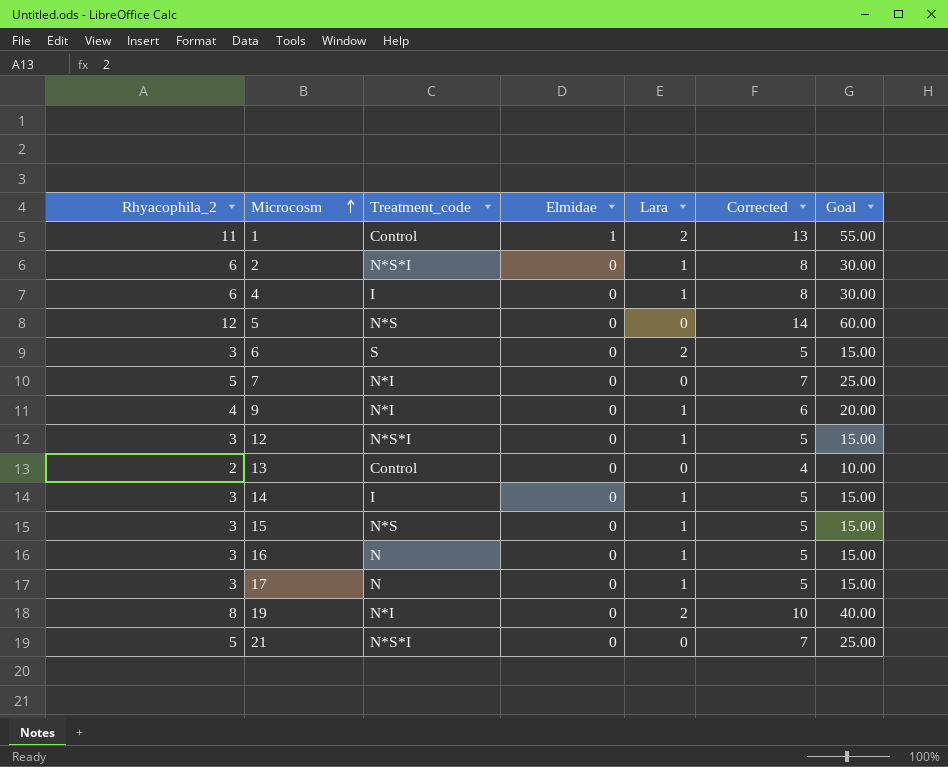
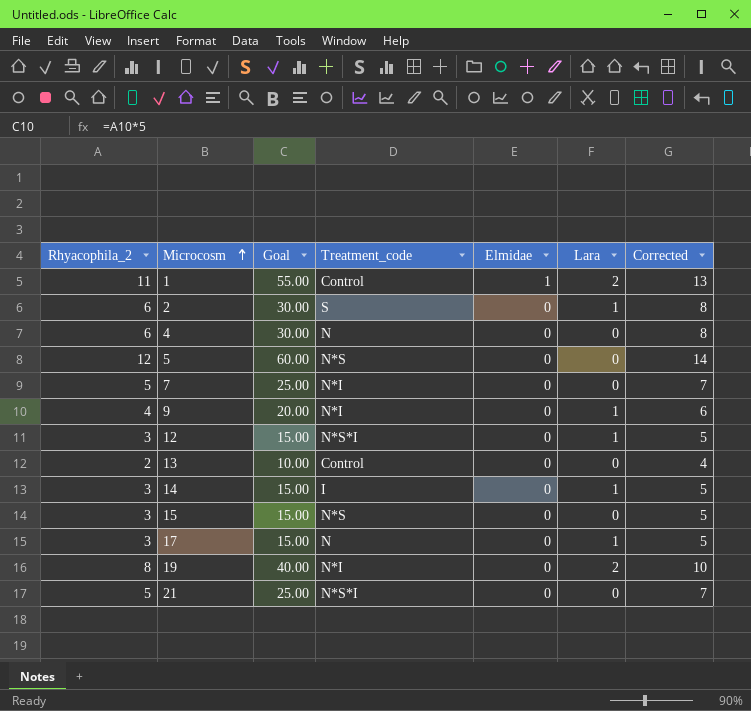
column Goal | position: 7 -> 3
row 6: 3 | S | 0 | 2 | 5 | 15.00 -> none
row 16: 3 | N | 0 | 1 | 5 | 15.00 -> none
2 | Treatment_code: N*S*I -> S
4 | Treatment_code: I -> N
4 | Lara: 1 -> 0
15 | Lara: 1 -> 0

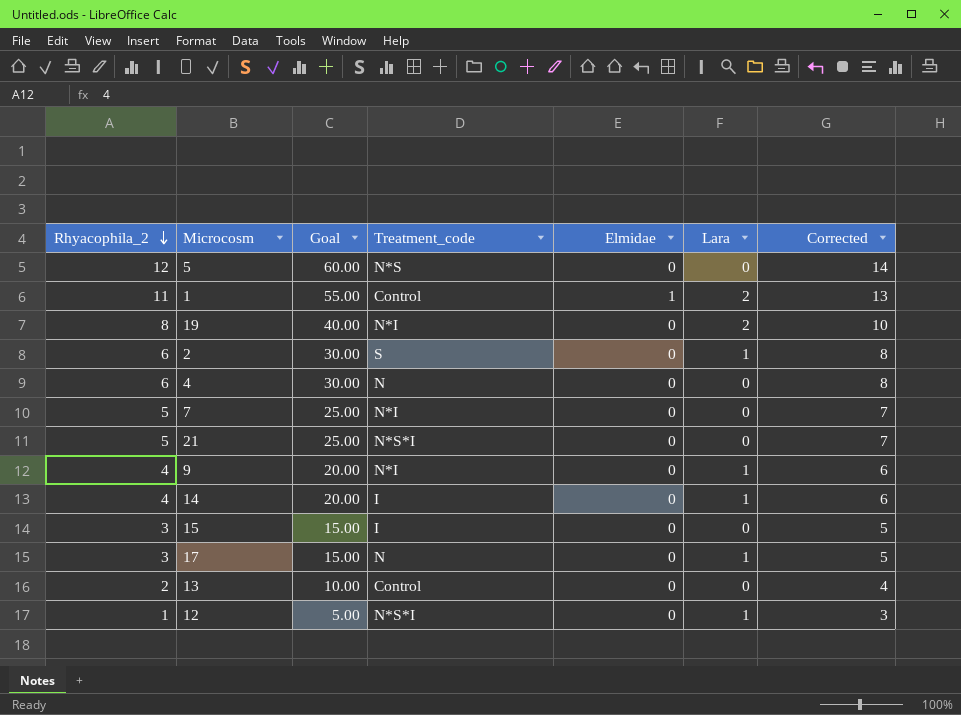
row order: Microcosm ascending -> Rhyacophila_2 descending
14 | Rhyacophila_2: 3 -> 4
14 | Goal: 15.00 -> 20.00
14 | Corrected: 5 -> 6
15 | Treatment_code: N*S -> I
12 | Rhyacophila_2: 3 -> 1
12 | Goal: 15.00 -> 5.00
12 | Corrected: 5 -> 3

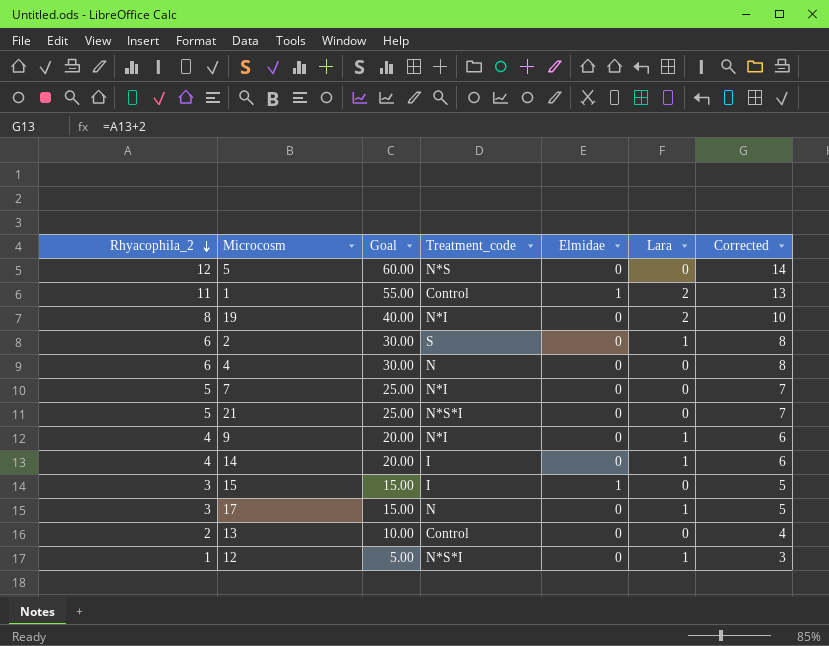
15 | Elmidae: 0 -> 1

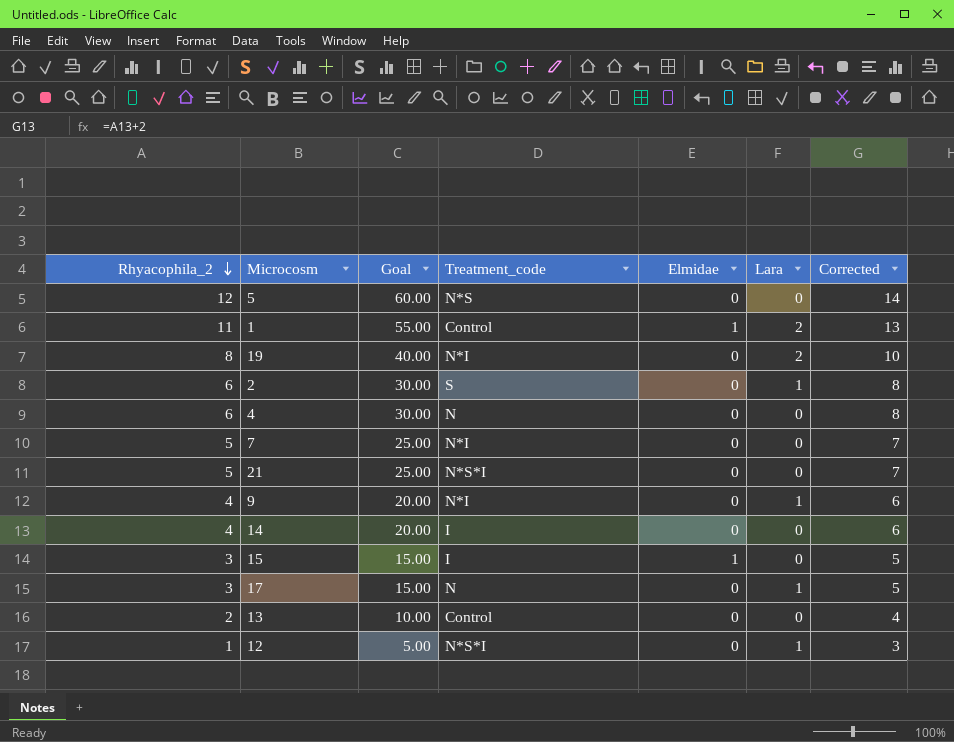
14 | Lara: 1 -> 0

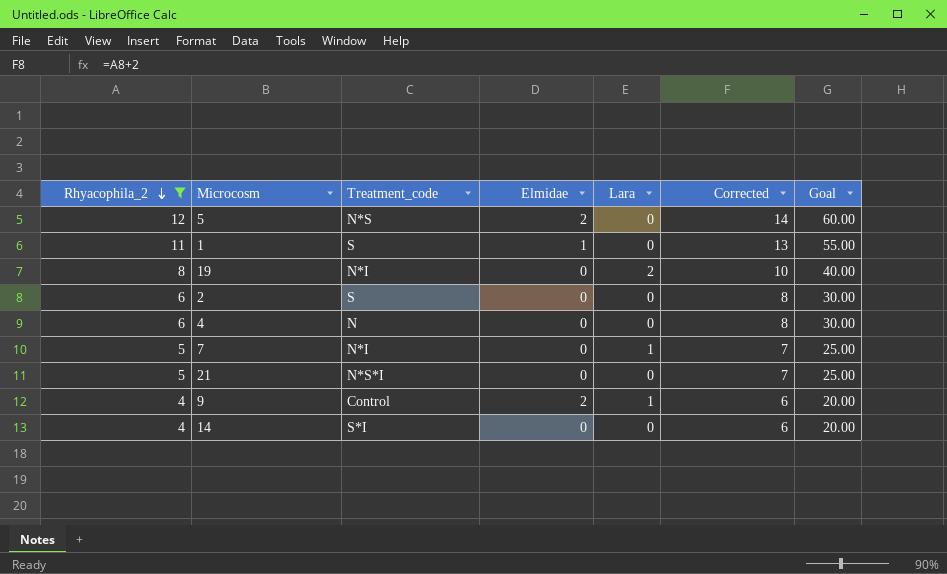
filter: none -> Rhyacophila_2 >= 4
column Goal | position: 3 -> 7
5 | Elmidae: 0 -> 2
1 | Treatment_code: Control -> S
1 | Lara: 2 -> 0
2 | Lara: 1 -> 0
7 | Lara: 0 -> 1
9 | Treatment_code: N*I -> Control
9 | Elmidae: 0 -> 2
14 | Treatment_code: I -> S*I

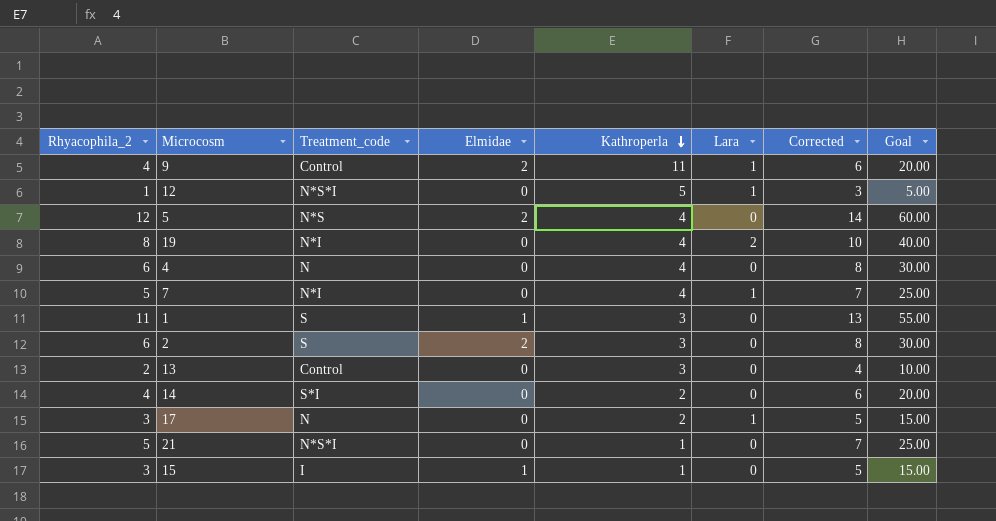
filter: Rhyacophila_2 >= 4 -> none
row order: Rhyacophila_2 descending -> Kathroperla descending
column Kathroperla | position: none -> 5
2 | Elmidae: 0 -> 2

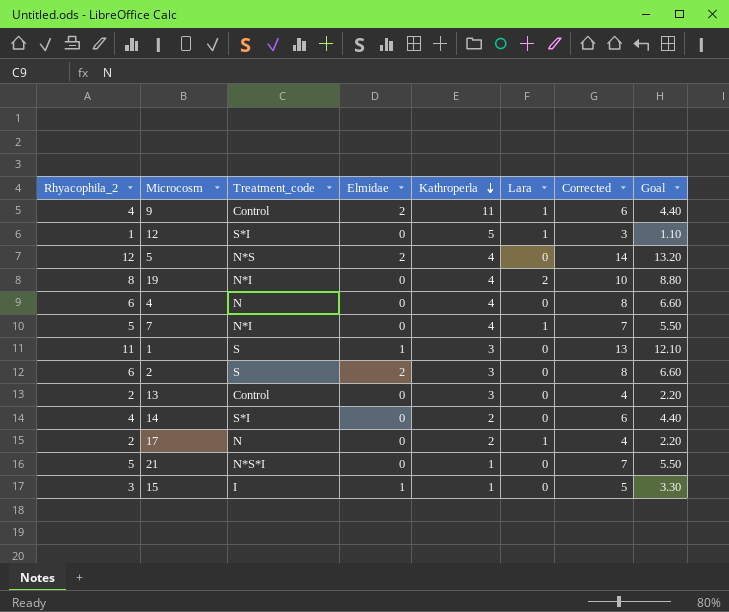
column Goal | formula: [Rhyacophila_2] * 5 -> [Rhyacophila_2] * 1.1
12 | Treatment_code: N*S*I -> S*I
17 | Rhyacophila_2: 3 -> 2
17 | Corrected: 5 -> 4

